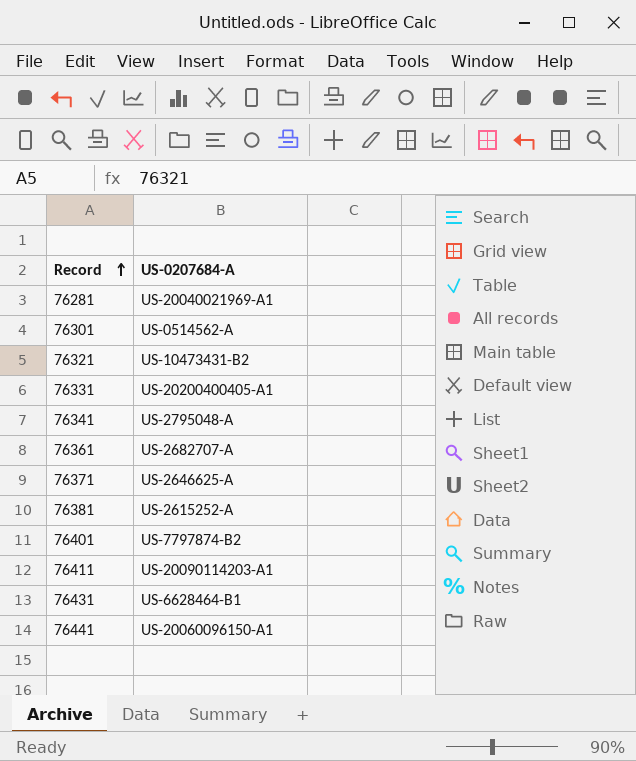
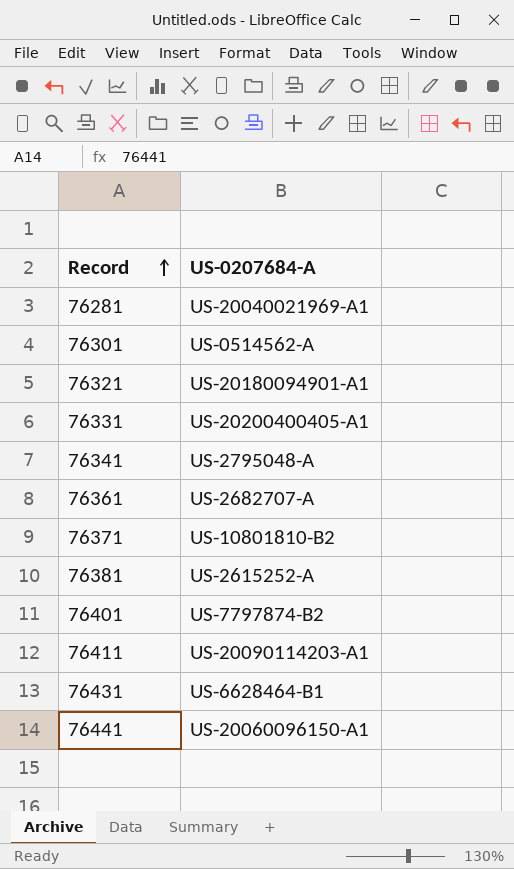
76321 | US-0207684-A: US-10473431-B2 -> US-20180094901-A1
76371 | US-0207684-A: US-2646625-A -> US-10801810-B2

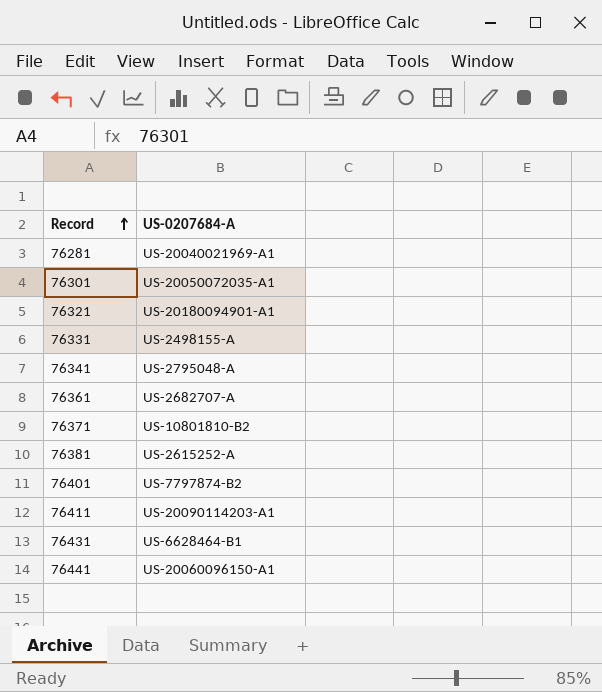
76301 | US-0207684-A: US-0514562-A -> US-20050072035-A1
76331 | US-0207684-A: US-20200400405-A1 -> US-2498155-A

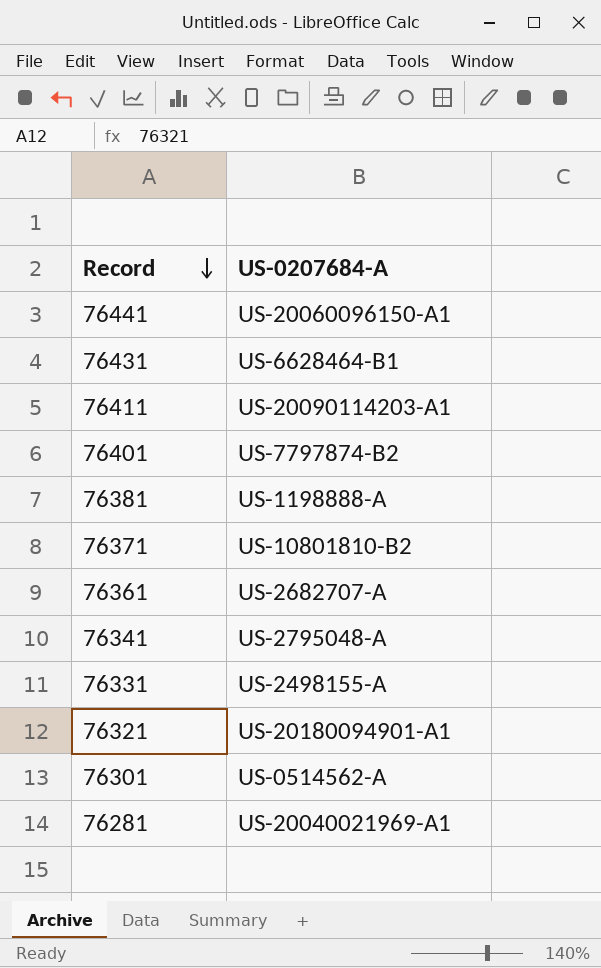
row order: Record ascending -> Record descending
76381 | US-0207684-A: US-2615252-A -> US-1198888-A
76301 | US-0207684-A: US-20050072035-A1 -> US-0514562-A

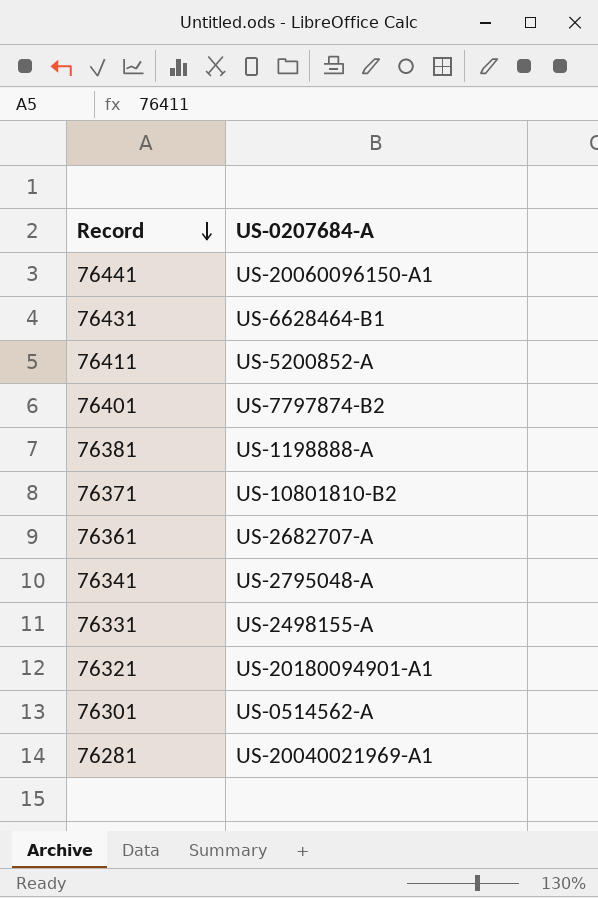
76411 | US-0207684-A: US-20090114203-A1 -> US-5200852-A

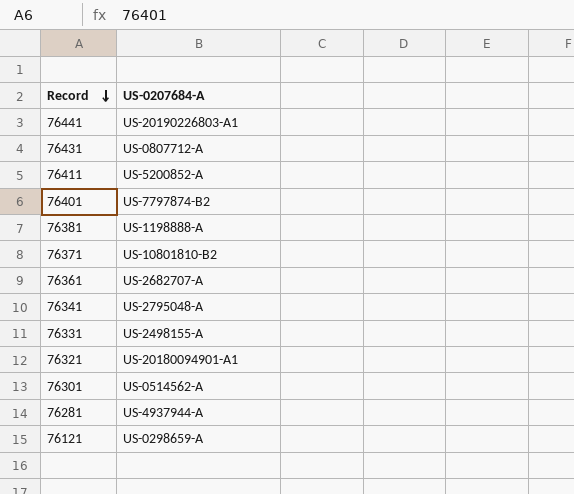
76441 | US-0207684-A: US-20060096150-A1 -> US-20190226803-A1
76431 | US-0207684-A: US-6628464-B1 -> US-0807712-A
76281 | US-0207684-A: US-20040021969-A1 -> US-4937944-A
row 76121: none -> US-0298659-A

